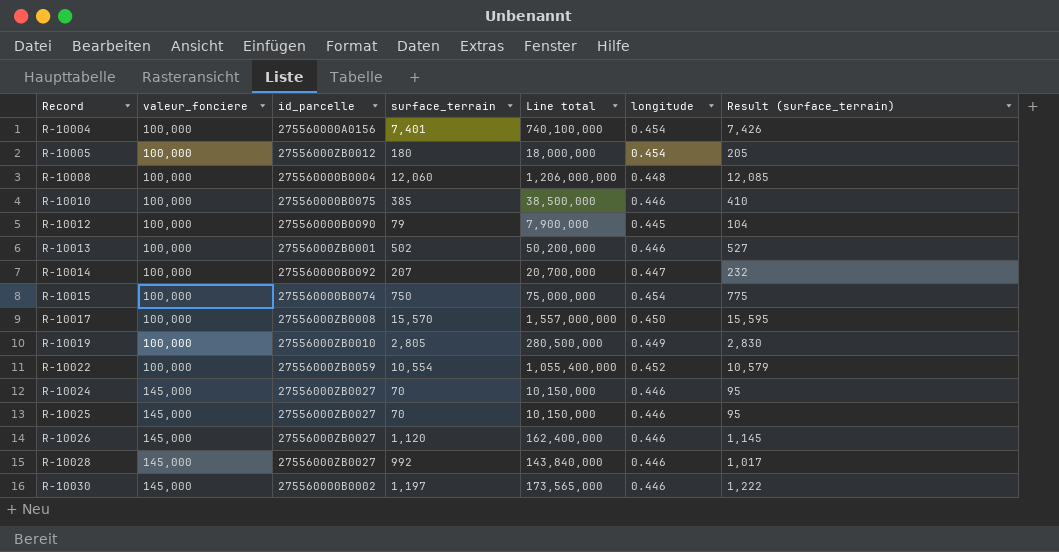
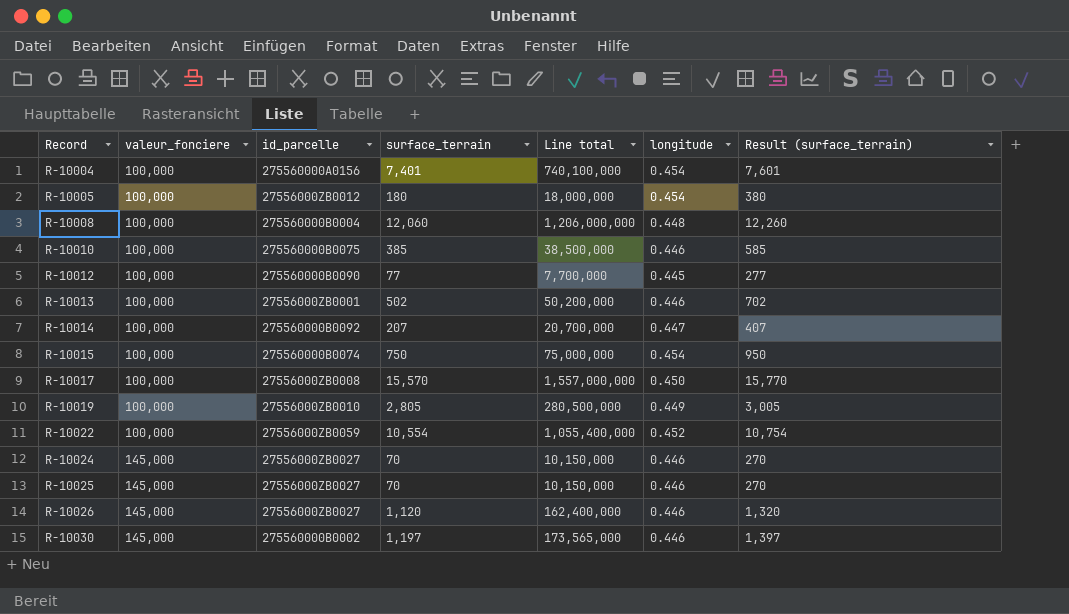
column Result (surface_terrain) | formula: [surface_terrain] + 25 -> [surface_terrain] + 200
row R-10028: 145,000 | 27556000ZB0027 | 992 | 143,840,000 | 0.446 | 1,017 -> none
R-10012 | surface_terrain: 79 -> 77
R-10012 | Line total: 7,900,000 -> 7,700,000

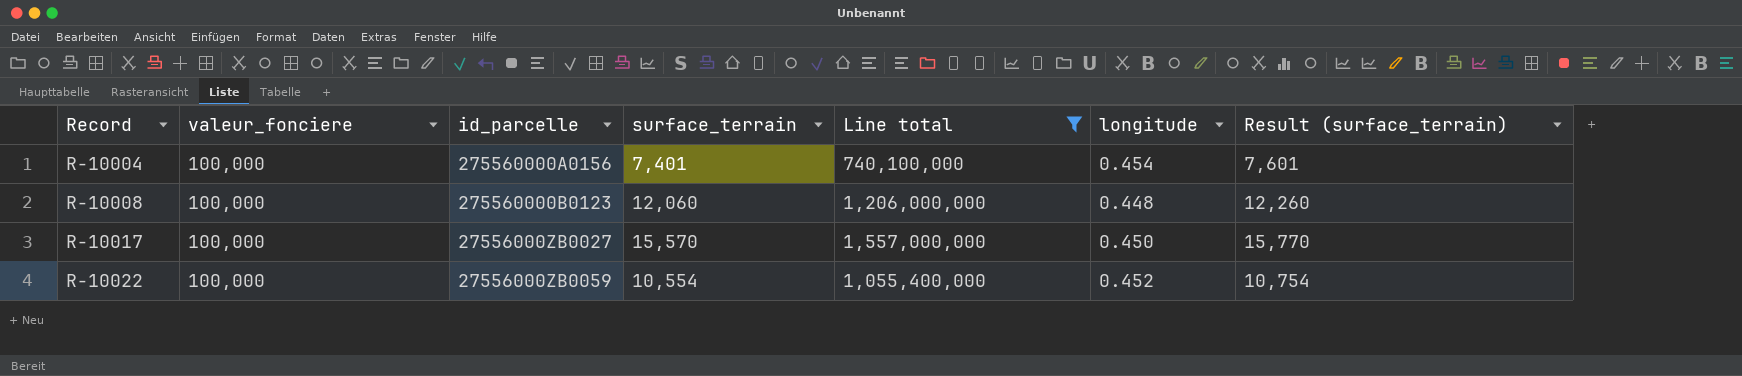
filter: none -> Line total >= 740,100,000
R-10008 | id_parcelle: 275560000B0004 -> 275560000B0123
R-10017 | id_parcelle: 27556000ZB0008 -> 27556000ZB0027

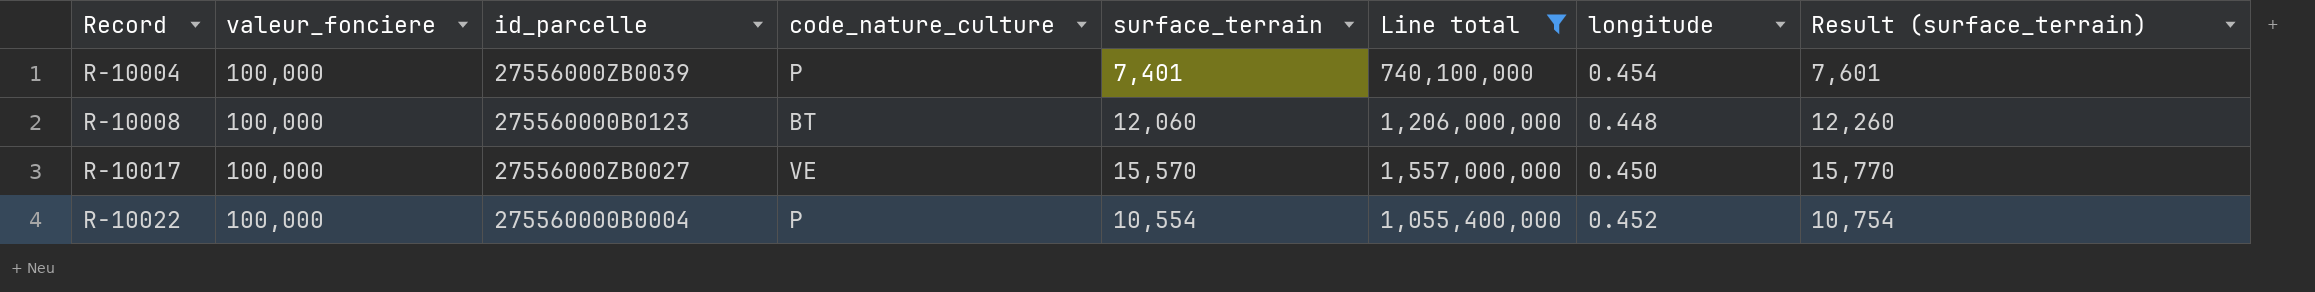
column code_nature_culture | position: none -> 4
R-10004 | id_parcelle: 275560000A0156 -> 27556000ZB0039
R-10022 | id_parcelle: 27556000ZB0059 -> 275560000B0004

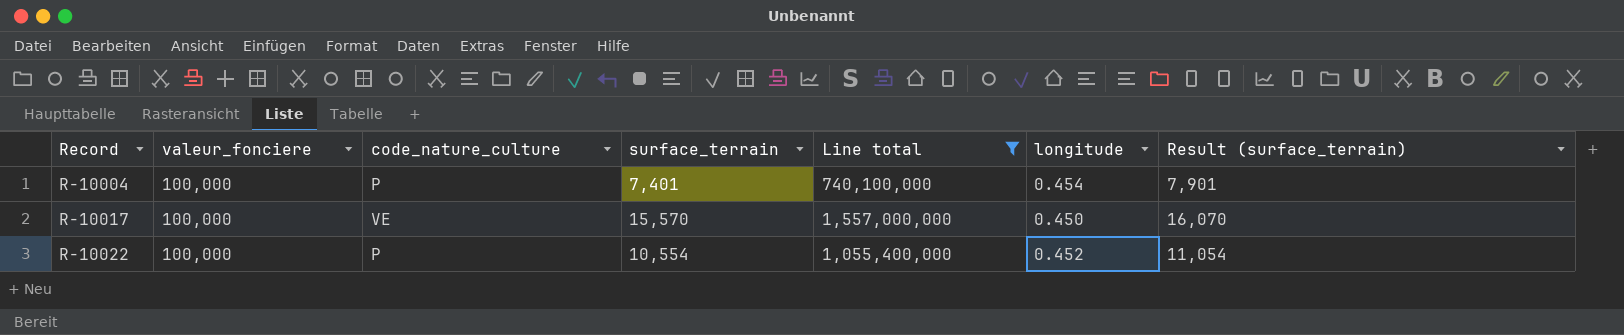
column id_parcelle | position: 3 -> none
column Result (surface_terrain) | formula: [surface_terrain] + 200 -> [surface_terrain] + 500
row R-10008: 100,000 | 275560000B0123 | BT | 12,060 | 1,206,000,000 | 0.448 | 12,260 -> none

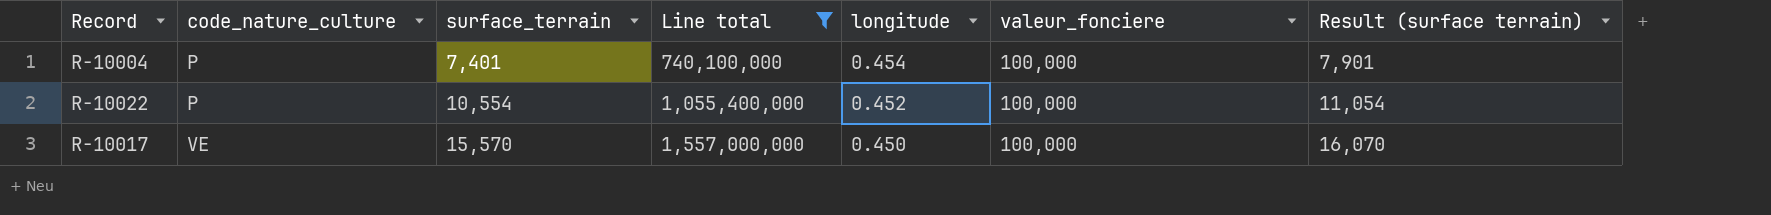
row order: Record ascending -> code_nature_culture ascending
column valeur_fonciere | position: 2 -> 6
column name: Result (surface_terrain) -> Result (surface terrain)

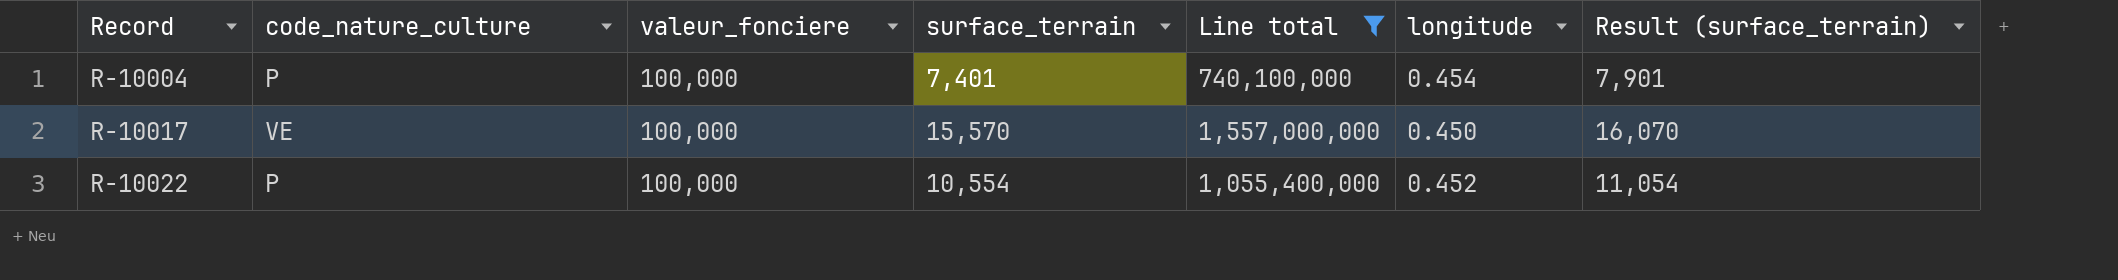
row order: code_nature_culture ascending -> Record ascending
column valeur_fonciere | position: 6 -> 3
column name: Result (surface terrain) -> Result (surface_terrain)

